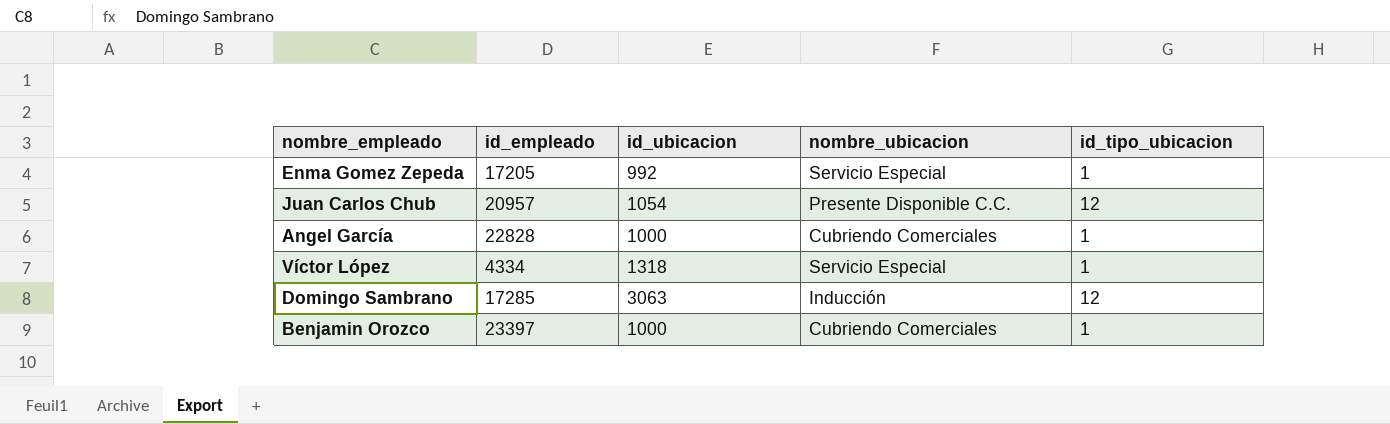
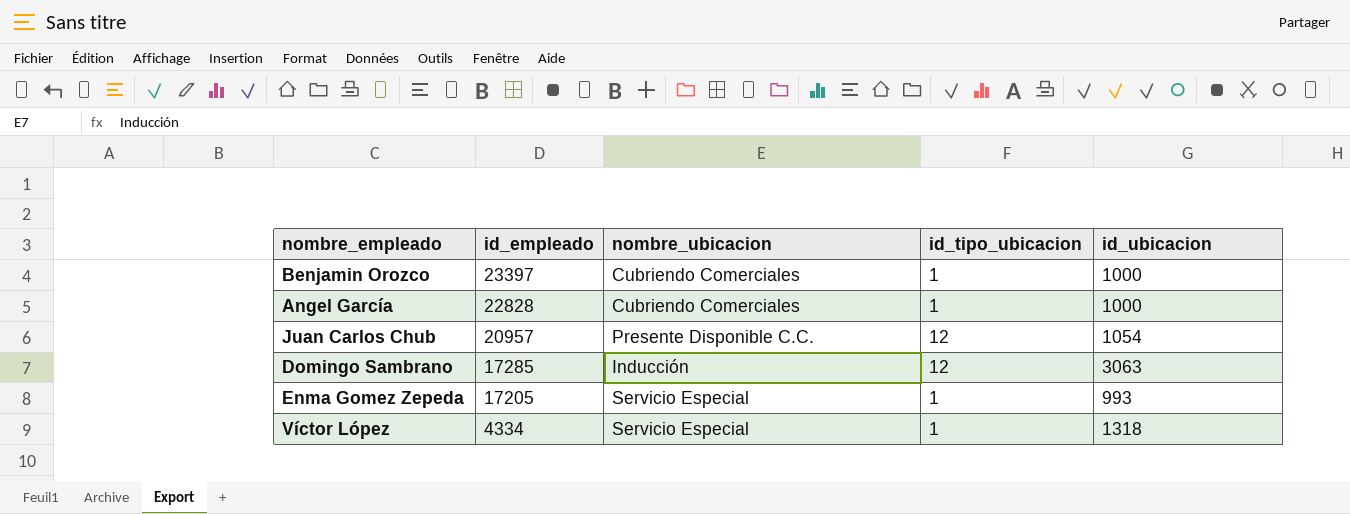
row order: none -> id_empleado descending
column id_ubicacion | position: 3 -> 5
Enma Gomez Zepeda | id_ubicacion: 992 -> 993

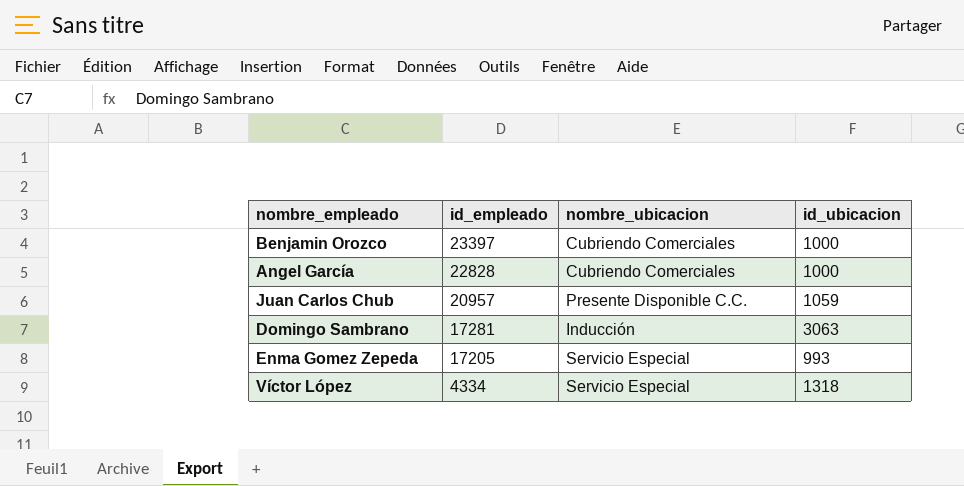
column id_tipo_ubicacion | position: 4 -> none
Juan Carlos Chub | id_ubicacion: 1054 -> 1059
Domingo Sambrano | id_empleado: 17285 -> 17281

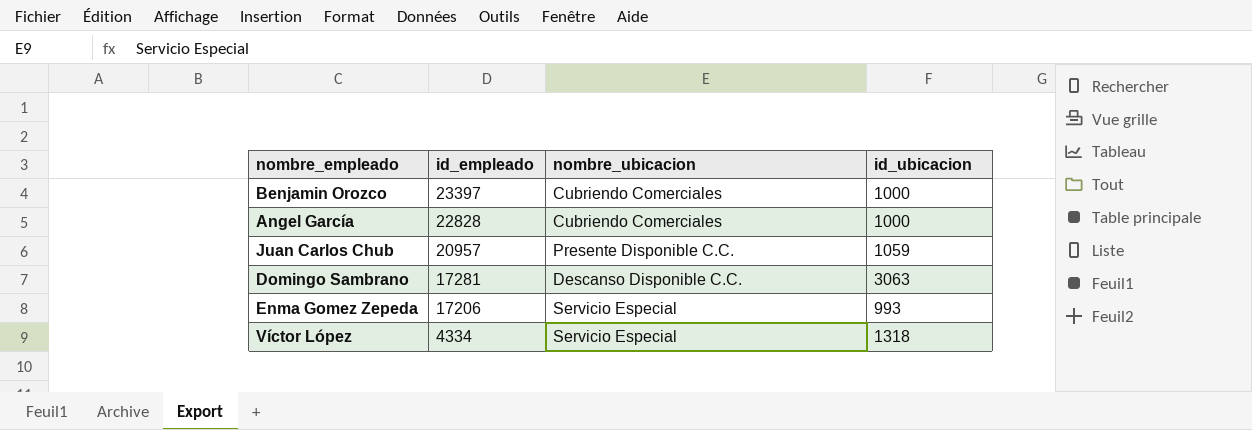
Domingo Sambrano | nombre_ubicacion: Inducción -> Descanso Disponible C.C.
Enma Gomez Zepeda | id_empleado: 17205 -> 17206

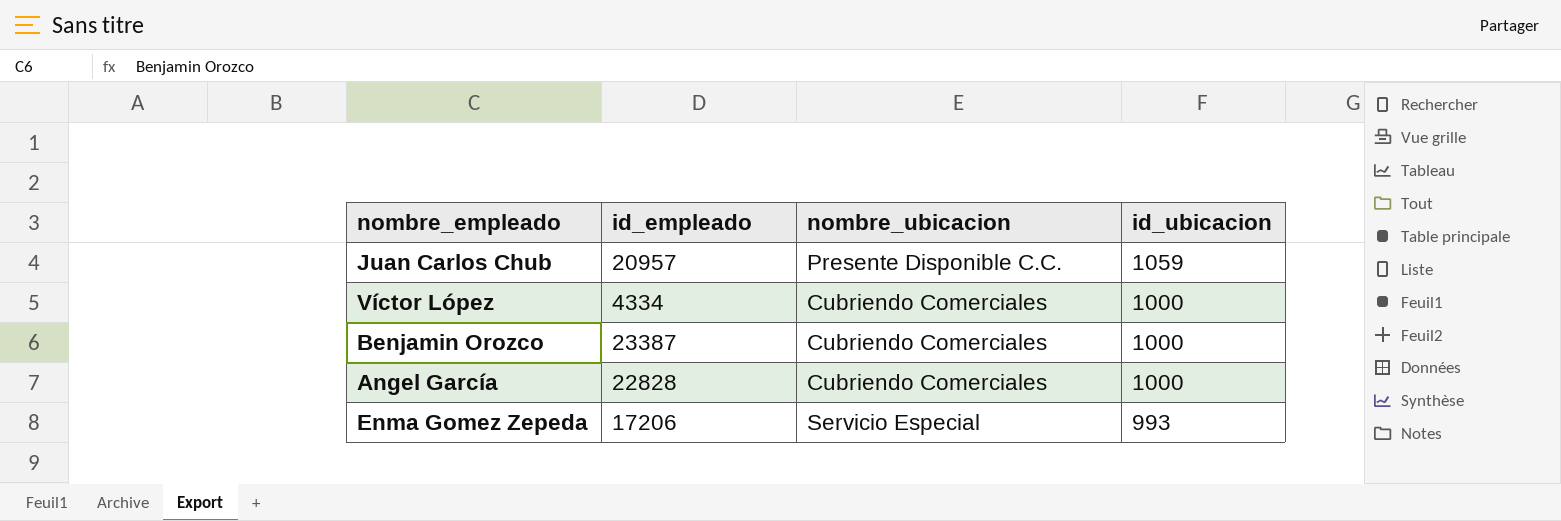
row order: id_empleado descending -> id_ubicacion descending
row Domingo Sambrano: 17281 | Descanso Disponible C.C. | 3063 -> none
Víctor López | nombre_ubicacion: Servicio Especial -> Cubriendo Comerciales
Víctor López | id_ubicacion: 1318 -> 1000
Benjamin Orozco | id_empleado: 23397 -> 23387

